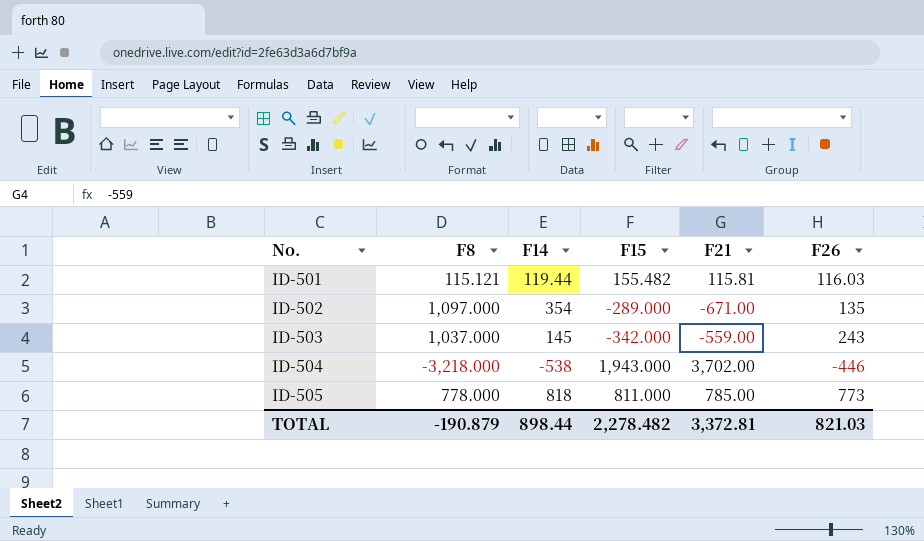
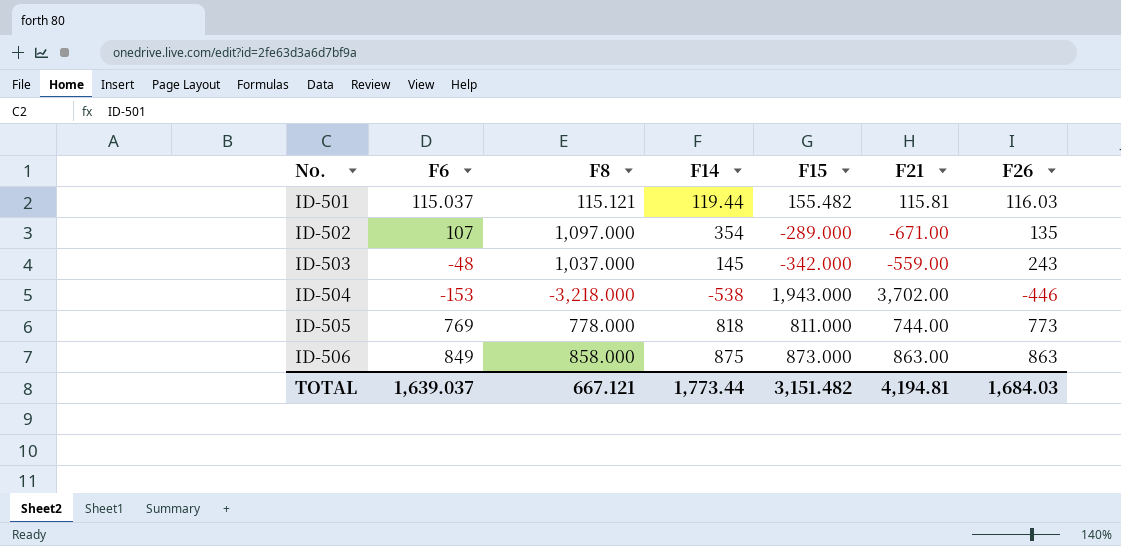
column F6 | position: none -> 2
ID-505 | F21: 785.00 -> 744.00
row ID-506: none -> 849 | 858.000 | 875 | 873.000 | 863.00 | 863
TOTAL | F8: -190.879 -> 667.121
TOTAL | F14: 898.44 -> 1,773.44
TOTAL | F15: 2,278.482 -> 3,151.482
TOTAL | F21: 3,372.81 -> 4,194.81
TOTAL | F26: 821.03 -> 1,684.03

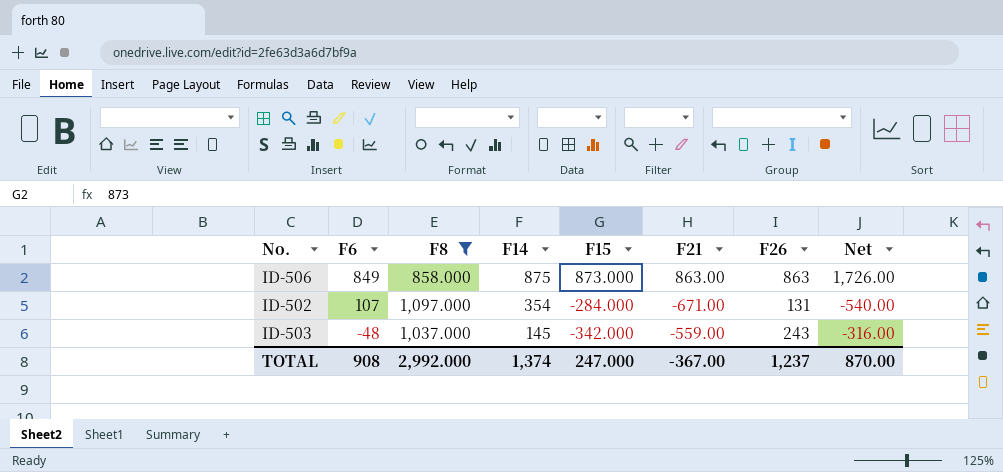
filter: none -> F8 >= 858.000
row order: No. ascending -> F6 descending
column Net | formula: none -> [F21] + [F26]
ID-502 | F15: -289.000 -> -284.000
ID-502 | F26: 135 -> 131
TOTAL | F6: 1,639.037 -> 908
TOTAL | F8: 667.121 -> 2,992.000
TOTAL | F14: 1,773.44 -> 1,374
TOTAL | F15: 3,151.482 -> 247.000
TOTAL | F21: 4,194.81 -> -367.00
TOTAL | F26: 1,684.03 -> 1,237

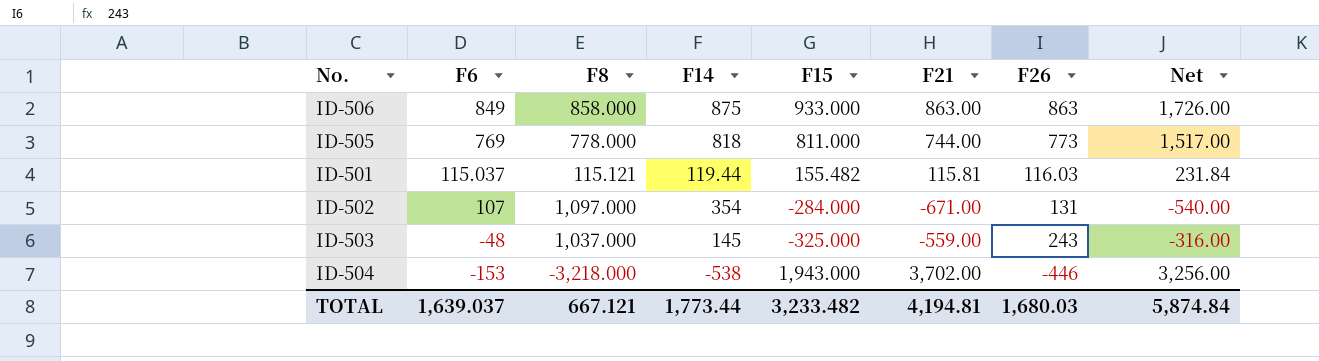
filter: F8 >= 858.000 -> none
ID-506 | F15: 873.000 -> 933.000
ID-503 | F15: -342.000 -> -325.000
TOTAL | F6: 908 -> 1,639.037
TOTAL | F8: 2,992.000 -> 667.121
TOTAL | F14: 1,374 -> 1,773.44
TOTAL | F15: 247.000 -> 3,233.482
TOTAL | F21: -367.00 -> 4,194.81
TOTAL | F26: 1,237 -> 1,680.03
TOTAL | Net: 870.00 -> 5,874.84

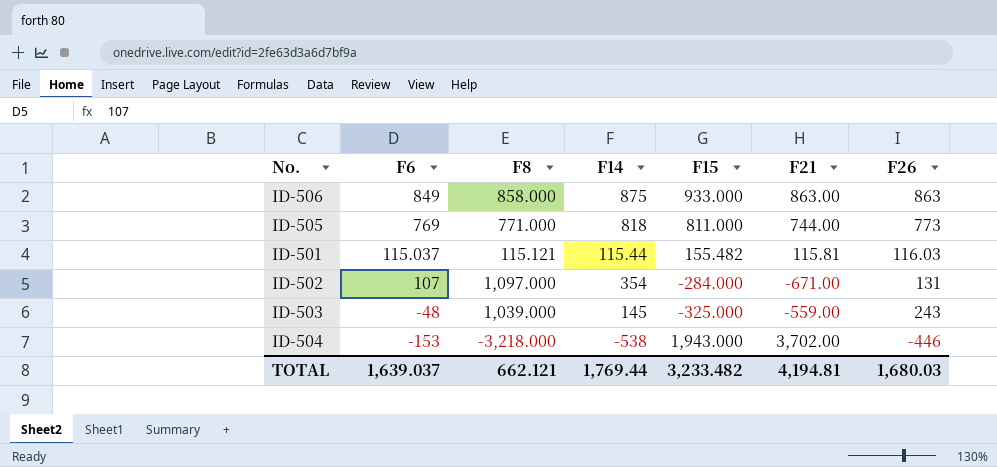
column Net | formula: [F21] + [F26] -> none
ID-505 | F8: 778.000 -> 771.000
ID-501 | F14: 119.44 -> 115.44
ID-503 | F8: 1,037.000 -> 1,039.000
TOTAL | F8: 667.121 -> 662.121
TOTAL | F14: 1,773.44 -> 1,769.44

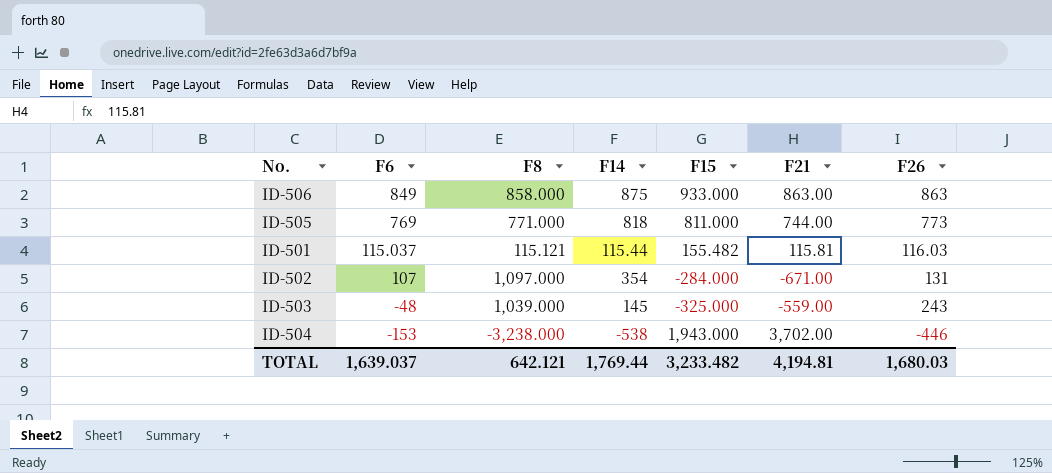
ID-504 | F8: -3,218.000 -> -3,238.000
TOTAL | F8: 662.121 -> 642.121

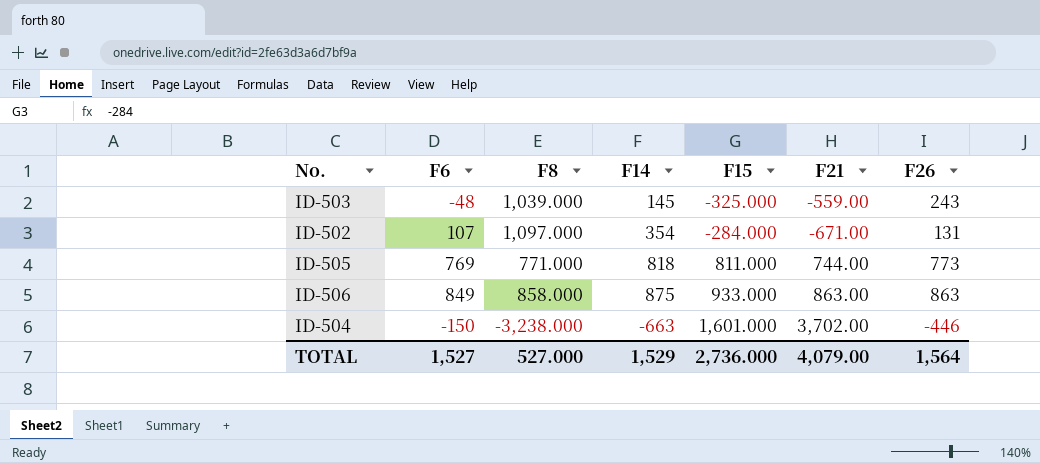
row order: F6 descending -> F15 ascending
row ID-501: 115.037 | 115.121 | 115.44 | 155.482 | 115.81 | 116.03 -> none
ID-504 | F6: -153 -> -150
ID-504 | F14: -538 -> -663
ID-504 | F15: 1,943.000 -> 1,601.000
TOTAL | F6: 1,639.037 -> 1,527
TOTAL | F8: 642.121 -> 527.000
TOTAL | F14: 1,769.44 -> 1,529
TOTAL | F15: 3,233.482 -> 2,736.000
TOTAL | F21: 4,194.81 -> 4,079.00
TOTAL | F26: 1,680.03 -> 1,564

